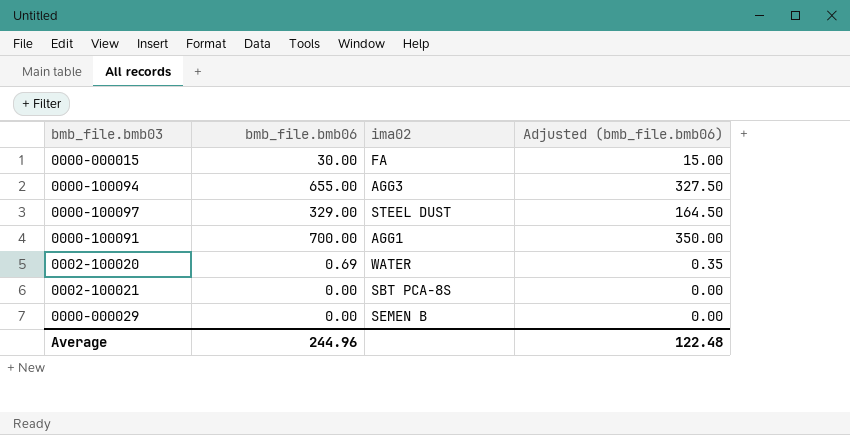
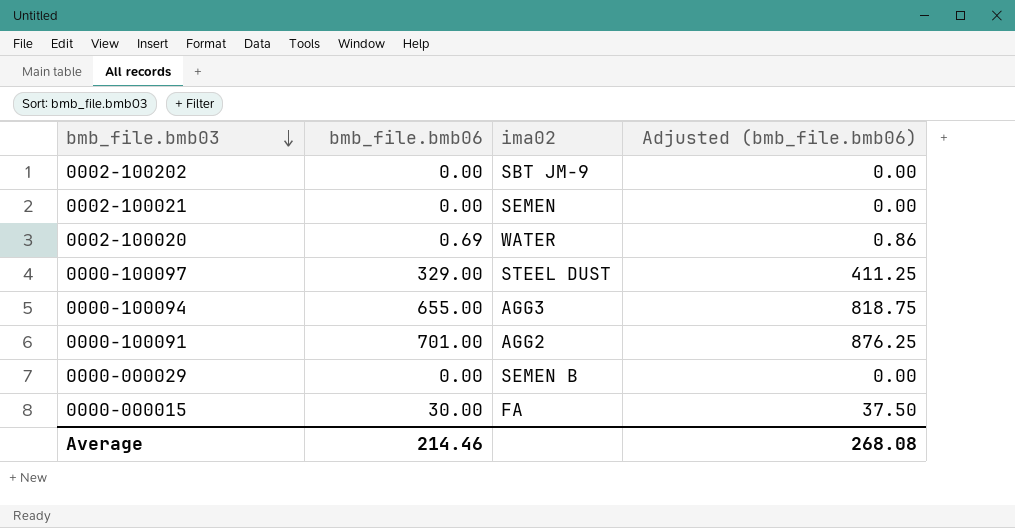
row order: none -> bmb_file.bmb03 descending
column Adjusted (bmb_file.bmb06) | formula: [bmb_file.bmb06] * 0.5 -> [bmb_file.bmb06] * 1.25
row 0002-100202: none -> 0.00 | SBT JM-9 | 0.00
0002-100021 | ima02: SBT PCA-8S -> SEMEN
0000-100091 | bmb_file.bmb06: 700.00 -> 701.00
0000-100091 | ima02: AGG1 -> AGG2
Average | bmb_file.bmb06: 244.96 -> 214.46
Average | Adjusted (bmb_file.bmb06): 122.48 -> 268.08

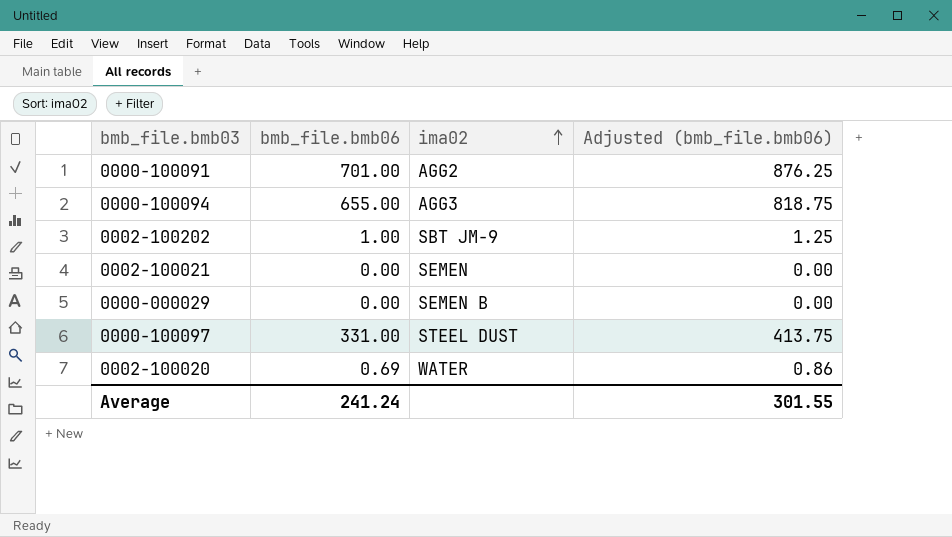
row order: bmb_file.bmb03 descending -> ima02 ascending
row 0000-000015: 30.00 | FA | 37.50 -> none
0002-100202 | bmb_file.bmb06: 0.00 -> 1.00
0002-100202 | Adjusted (bmb_file.bmb06): 0.00 -> 1.25
0000-100097 | bmb_file.bmb06: 329.00 -> 331.00
0000-100097 | Adjusted (bmb_file.bmb06): 411.25 -> 413.75
Average | bmb_file.bmb06: 214.46 -> 241.24
Average | Adjusted (bmb_file.bmb06): 268.08 -> 301.55

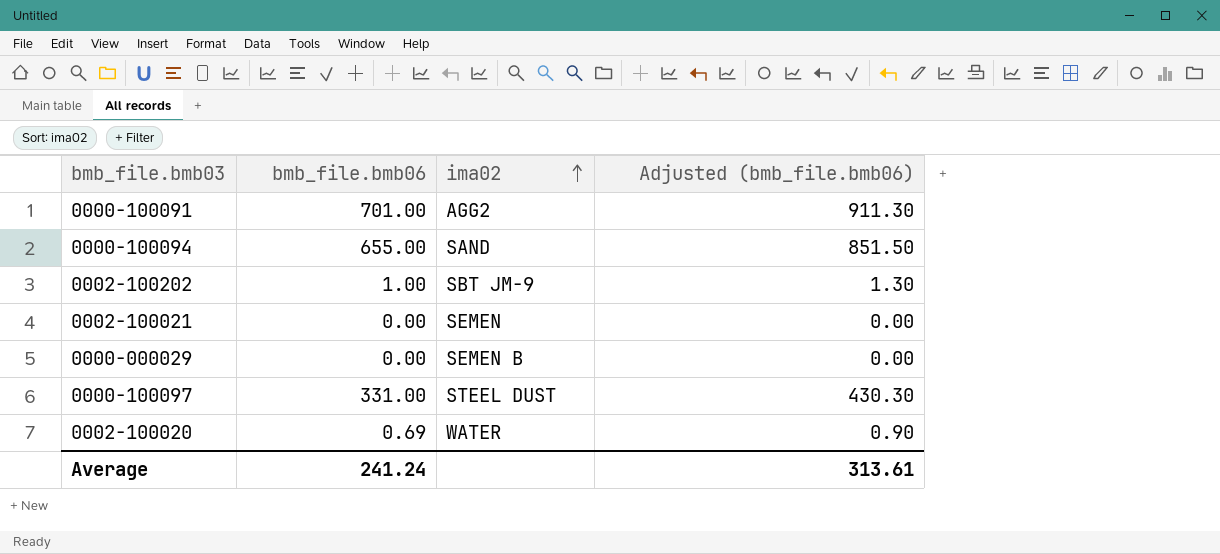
column Adjusted (bmb_file.bmb06) | formula: [bmb_file.bmb06] * 1.25 -> [bmb_file.bmb06] * 1.3
0000-100094 | ima02: AGG3 -> SAND
Average | Adjusted (bmb_file.bmb06): 301.55 -> 313.61

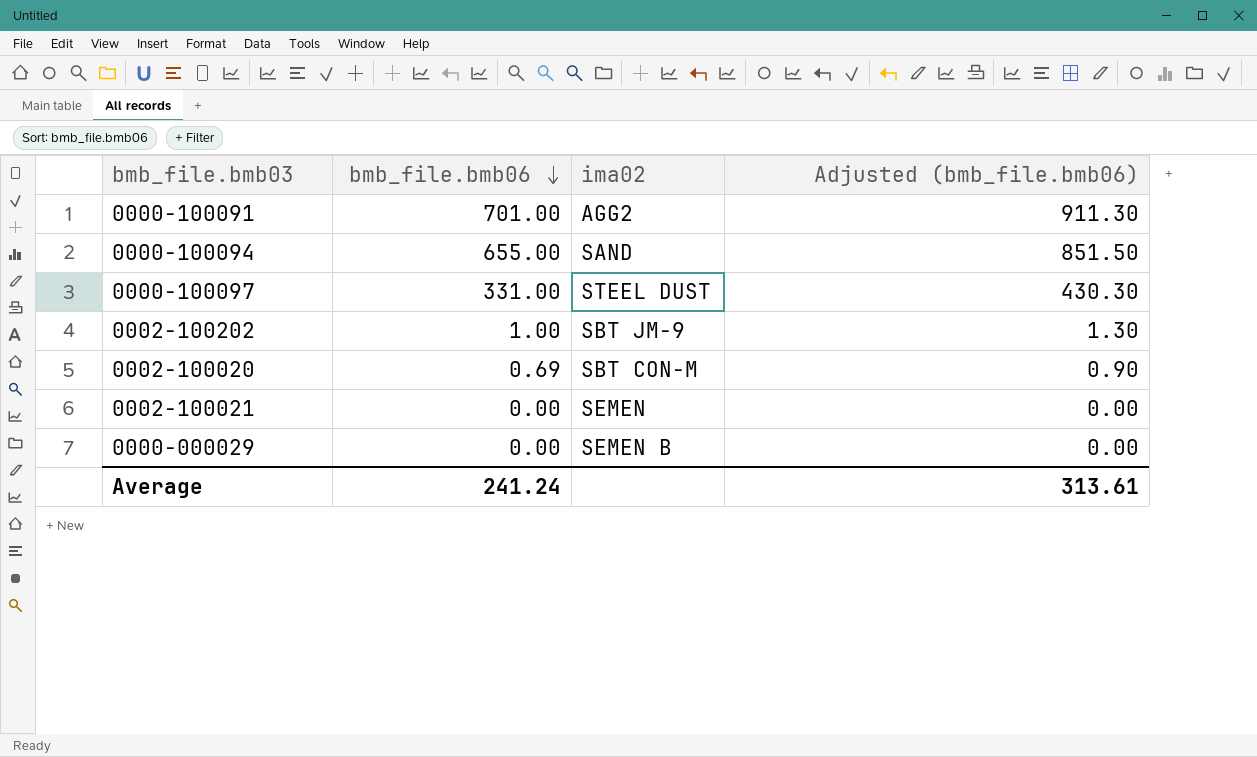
row order: ima02 ascending -> bmb_file.bmb06 descending
0002-100020 | ima02: WATER -> SBT CON-M

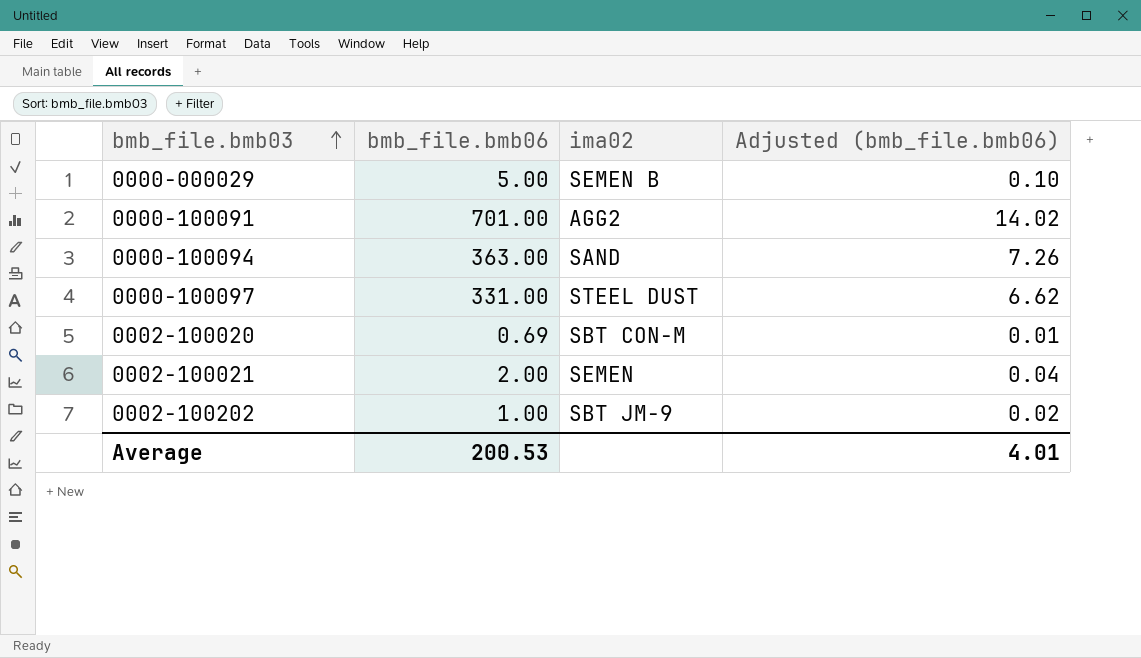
row order: bmb_file.bmb06 descending -> bmb_file.bmb03 ascending
column Adjusted (bmb_file.bmb06) | formula: [bmb_file.bmb06] * 1.3 -> [bmb_file.bmb06] * 0.02
0000-000029 | bmb_file.bmb06: 0.00 -> 5.00
0000-100094 | bmb_file.bmb06: 655.00 -> 363.00
0002-100021 | bmb_file.bmb06: 0.00 -> 2.00
Average | bmb_file.bmb06: 241.24 -> 200.53
Average | Adjusted (bmb_file.bmb06): 313.61 -> 4.01

